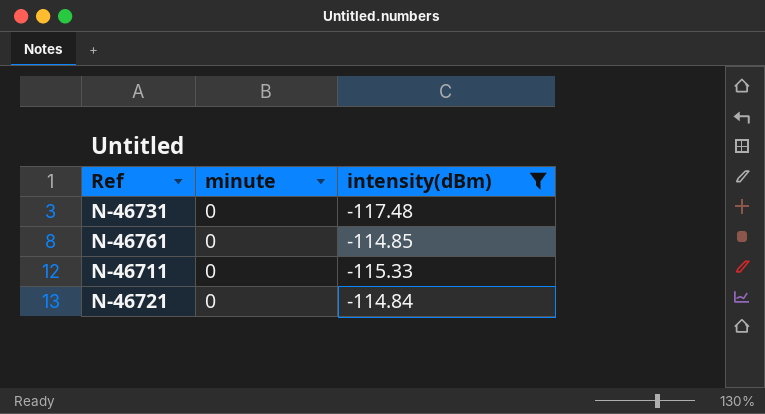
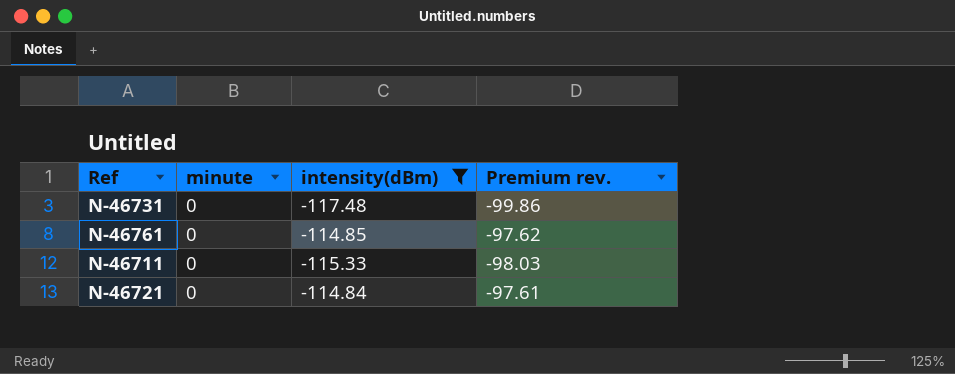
column Premium rev. | formula: none -> [intensity(dBm)] * 0.85

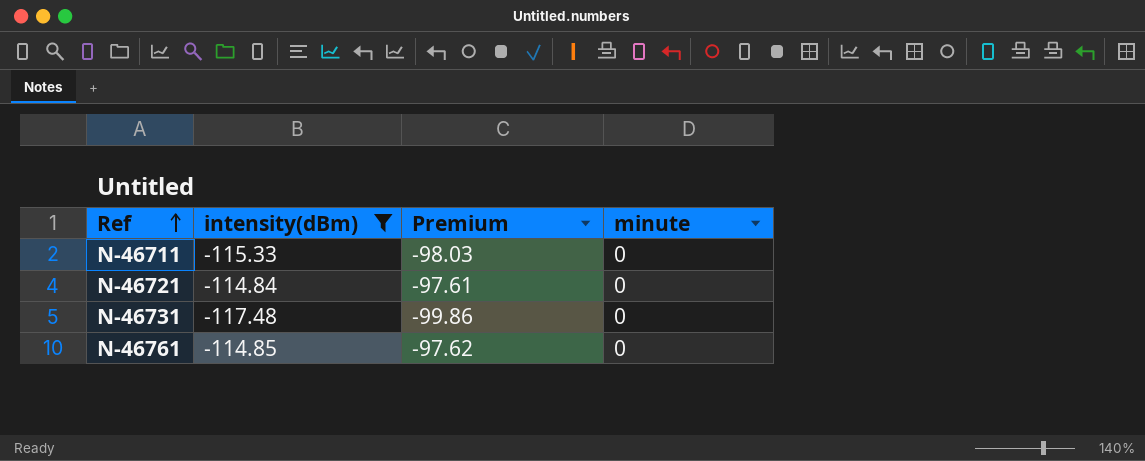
row order: none -> Ref ascending
column name: Premium rev. -> Premium
column minute | position: 2 -> 4

